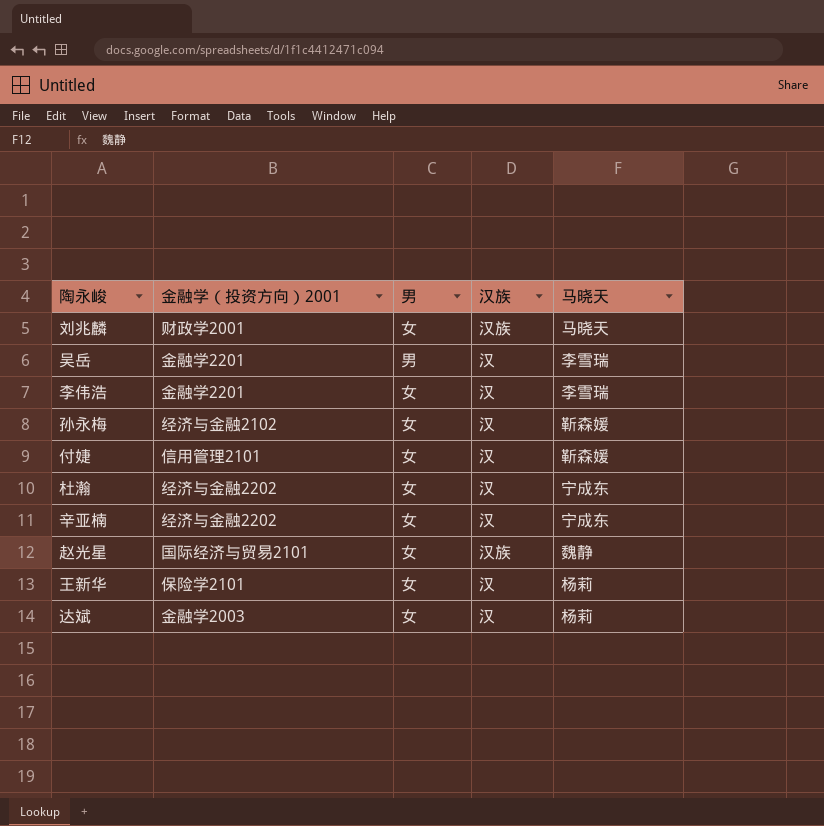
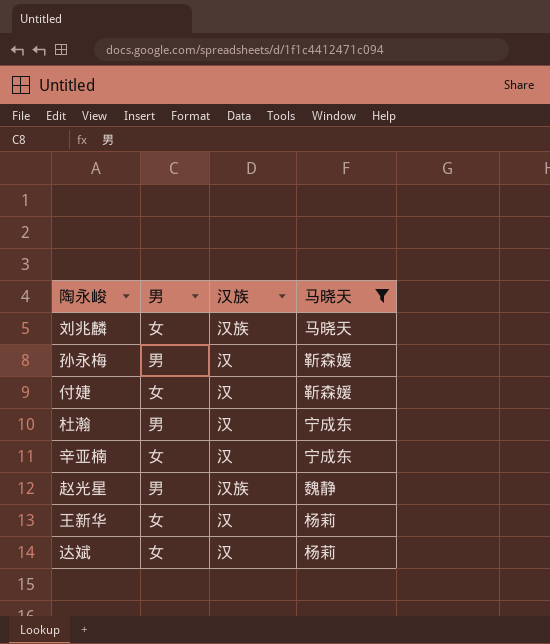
filter: none -> 马晓天 != 李雪瑞
column 金融学（投资方向）2001 | position: 2 -> none
孙永梅 | 男: 女 -> 男
杜瀚 | 男: 女 -> 男
赵光星 | 男: 女 -> 男

